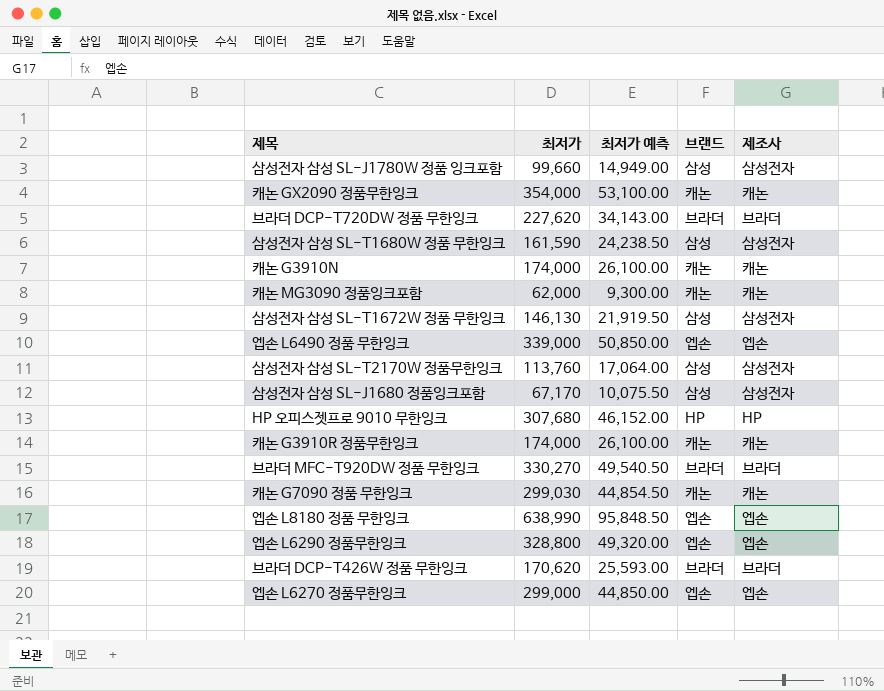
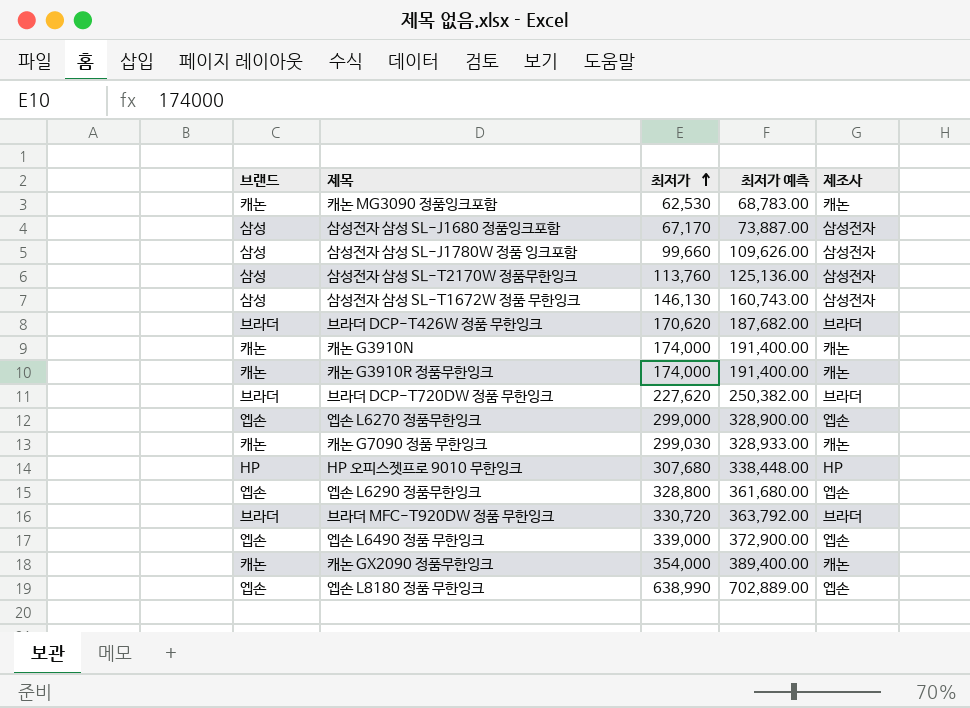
row order: none -> 최저가 ascending
column 브랜드 | position: 4 -> 1
column 최저가 예측 | formula: [최저가] * 0.15 -> [최저가] * 1.1
row 삼성전자 삼성 SL-T1680W 정품 무한잉크: 161,590 | 24,238.50 | 삼성 | 삼성전자 -> none
캐논 MG3090 정품잉크포함 | 최저가: 62,000 -> 62,530
브라더 MFC-T920DW 정품 무한잉크 | 최저가: 330,270 -> 330,720

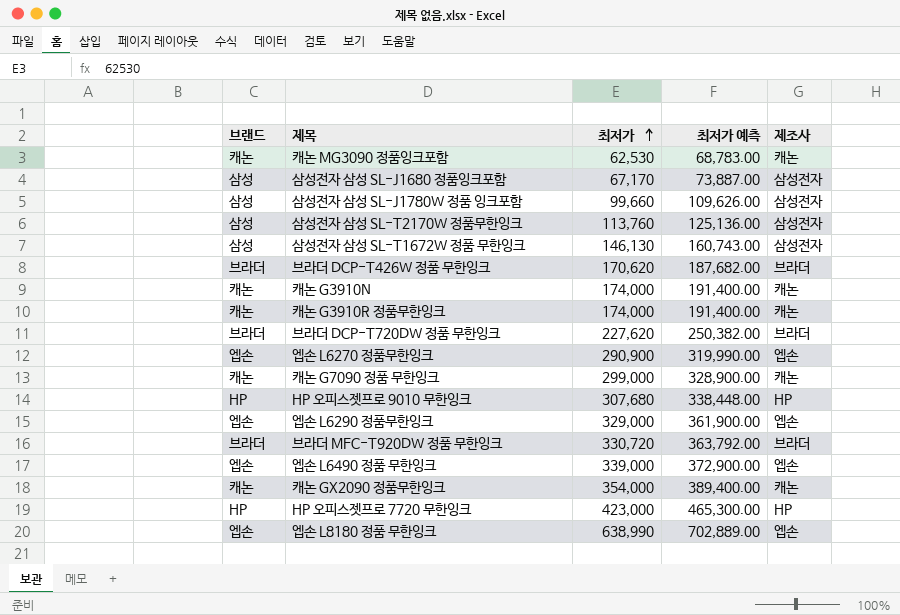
엡손 L6270 정품무한잉크 | 최저가: 299,000 -> 290,900
엡손 L6270 정품무한잉크 | 최저가 예측: 328,900.00 -> 319,990.00
캐논 G7090 정품 무한잉크 | 최저가: 299,030 -> 299,000
캐논 G7090 정품 무한잉크 | 최저가 예측: 328,933.00 -> 328,900.00
엡손 L6290 정품무한잉크 | 최저가: 328,800 -> 329,000
엡손 L6290 정품무한잉크 | 최저가 예측: 361,680.00 -> 361,900.00
row HP 오피스젯프로 7720 무한잉크: none -> HP | 423,000 | 465,300.00 | HP

